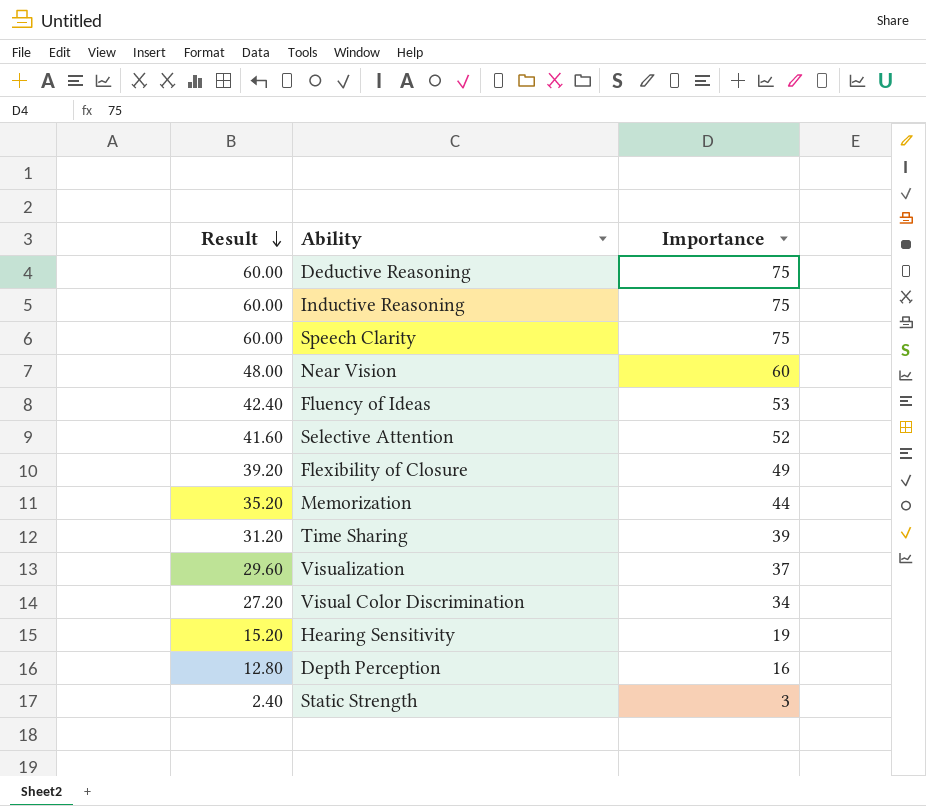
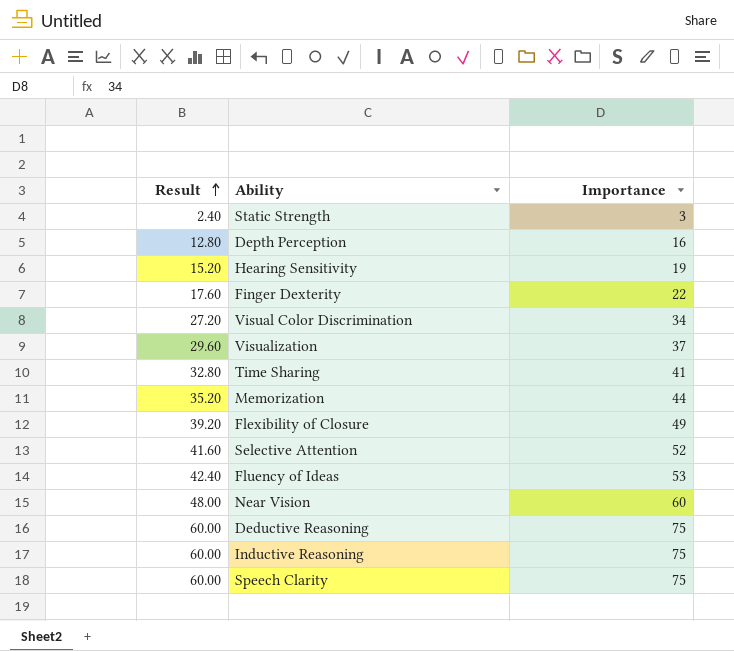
row order: Result descending -> Result ascending
row Finger Dexterity: none -> 17.60 | 22
Time Sharing | Result: 31.20 -> 32.80
Time Sharing | Importance: 39 -> 41

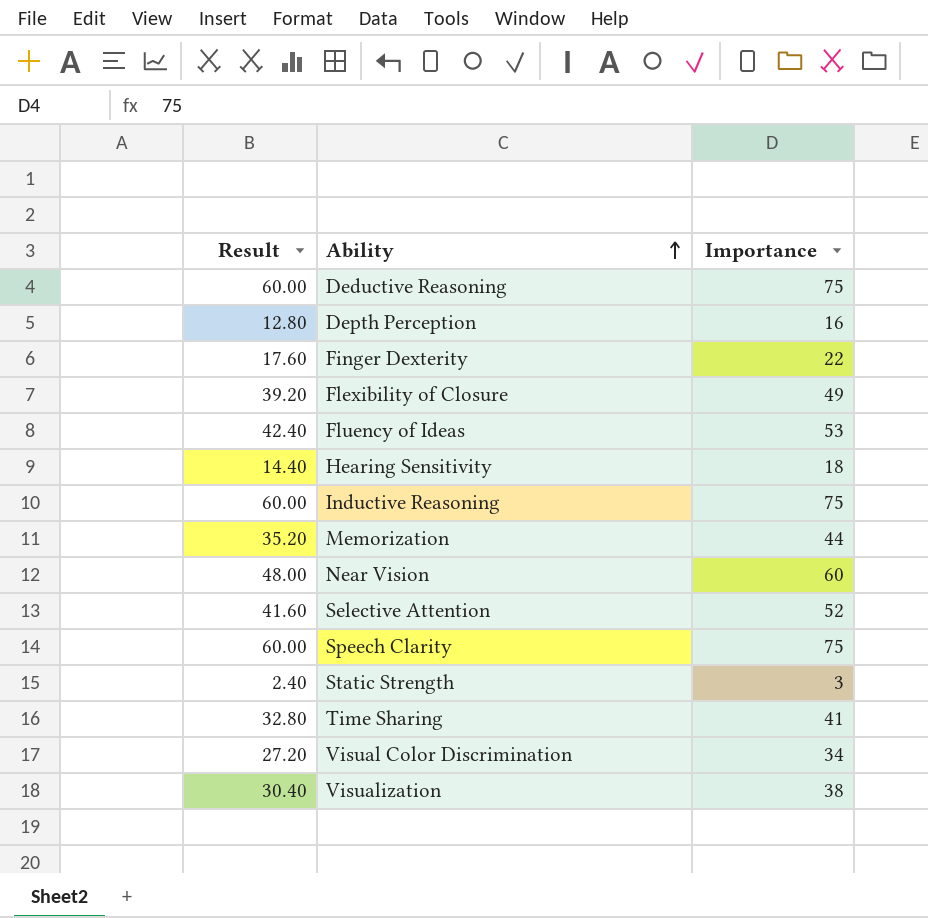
row order: Result ascending -> Ability ascending
Hearing Sensitivity | Result: 15.20 -> 14.40
Hearing Sensitivity | Importance: 19 -> 18
Visualization | Result: 29.60 -> 30.40
Visualization | Importance: 37 -> 38

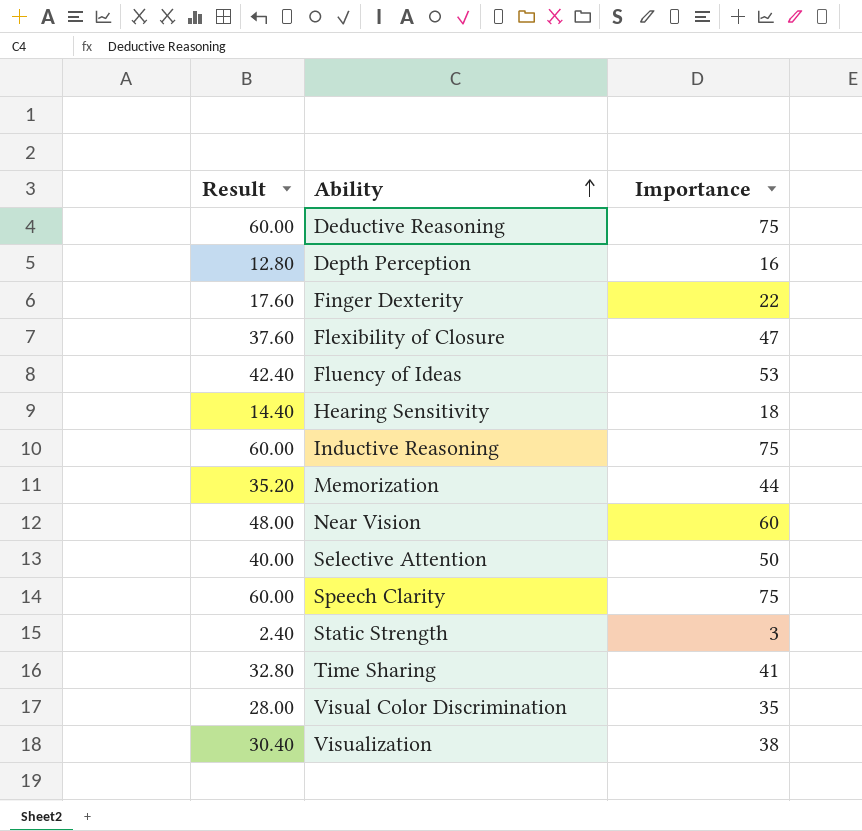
Flexibility of Closure | Result: 39.20 -> 37.60
Flexibility of Closure | Importance: 49 -> 47
Selective Attention | Result: 41.60 -> 40.00
Selective Attention | Importance: 52 -> 50
Visual Color Discrimination | Result: 27.20 -> 28.00
Visual Color Discrimination | Importance: 34 -> 35

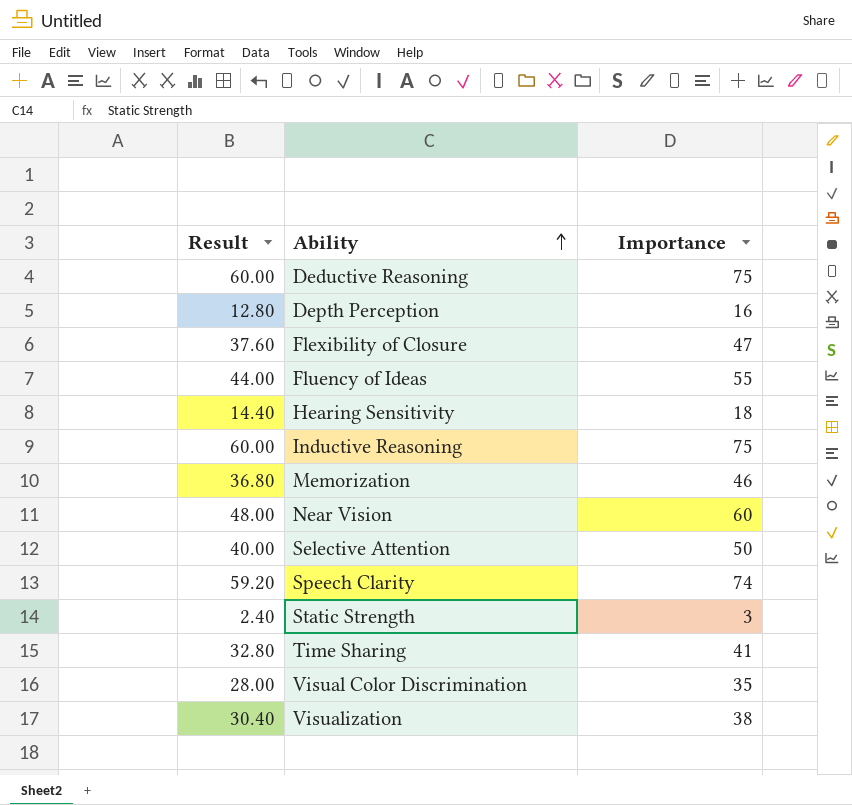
row Finger Dexterity: 17.60 | 22 -> none
Fluency of Ideas | Result: 42.40 -> 44.00
Fluency of Ideas | Importance: 53 -> 55
Memorization | Result: 35.20 -> 36.80
Memorization | Importance: 44 -> 46
Speech Clarity | Result: 60.00 -> 59.20
Speech Clarity | Importance: 75 -> 74

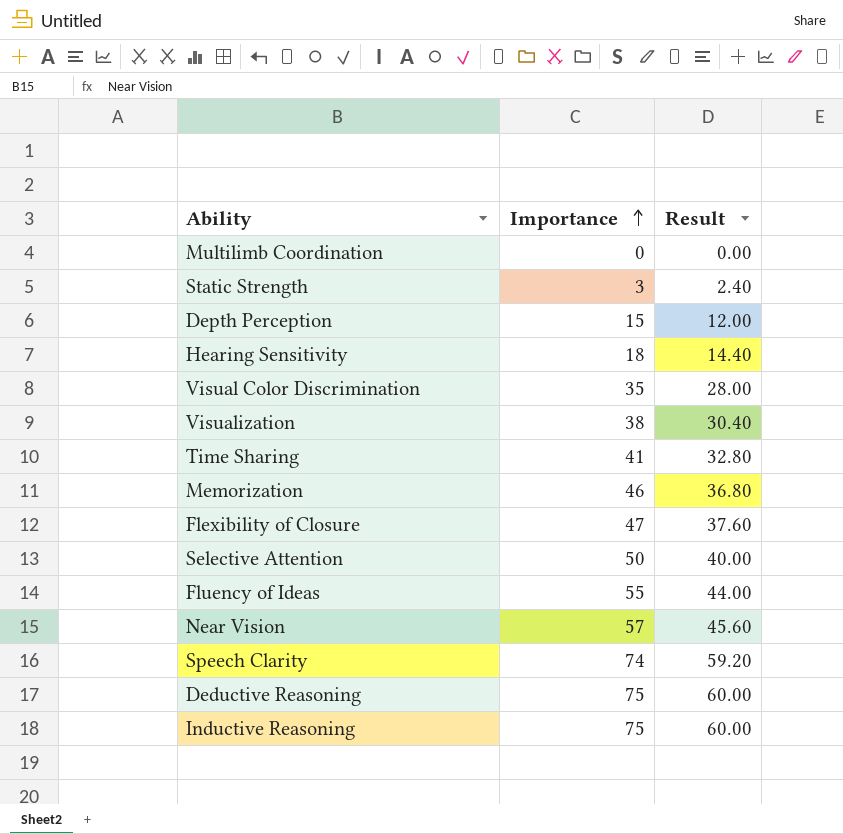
row order: Ability ascending -> Importance ascending
column Result | position: 1 -> 3
row Multilimb Coordination: none -> 0 | 0.00
Depth Perception | Importance: 16 -> 15
Depth Perception | Result: 12.80 -> 12.00
Near Vision | Importance: 60 -> 57
Near Vision | Result: 48.00 -> 45.60

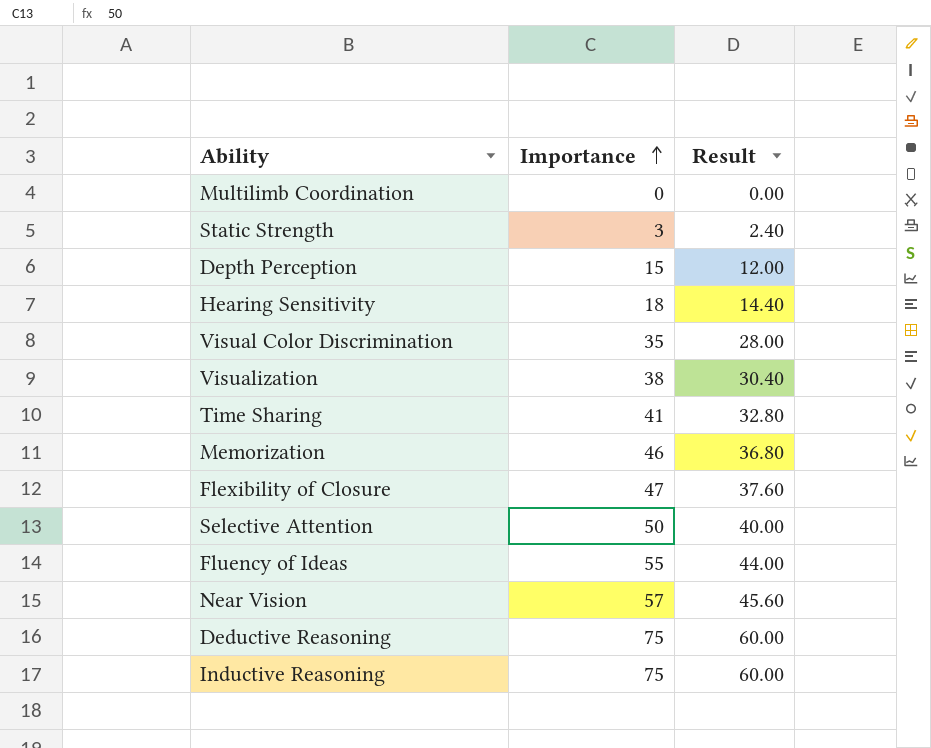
row Speech Clarity: 74 | 59.20 -> none

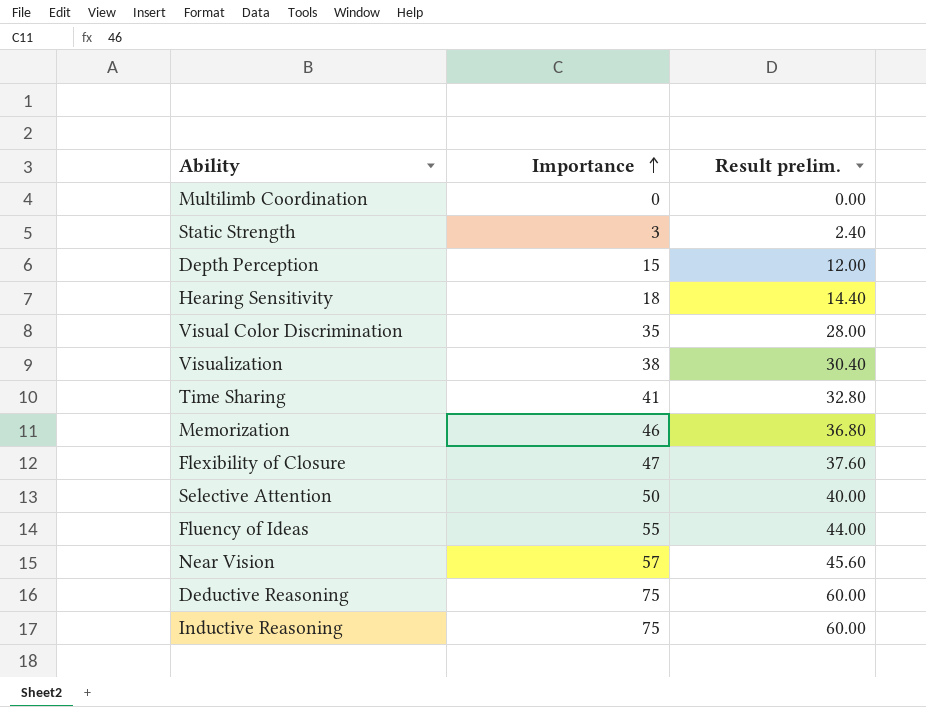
column name: Result -> Result prelim.

